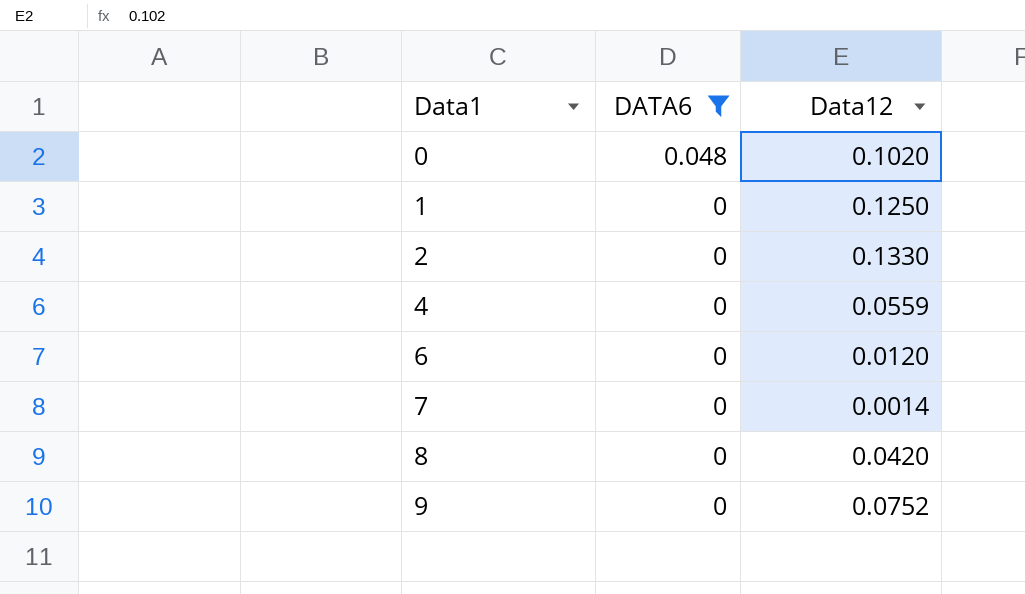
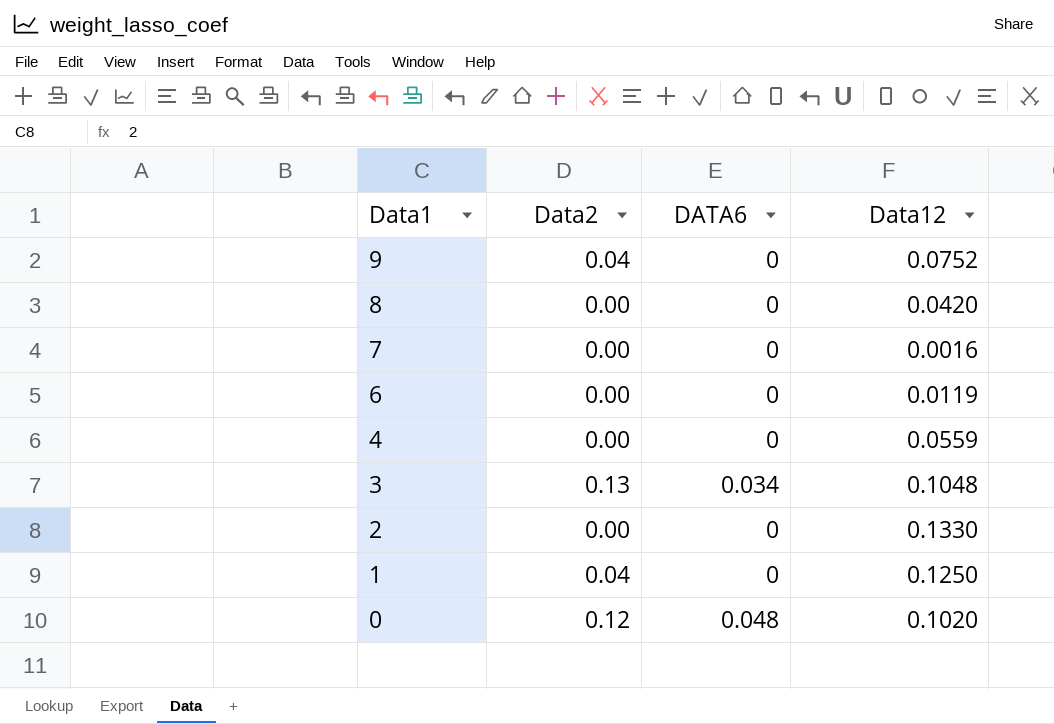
filter: DATA6 != 0.034 -> none
row order: Data1 ascending -> Data1 descending
column Data2 | position: none -> 2
7 | Data12: 0.0014 -> 0.0016
6 | Data12: 0.0120 -> 0.0119

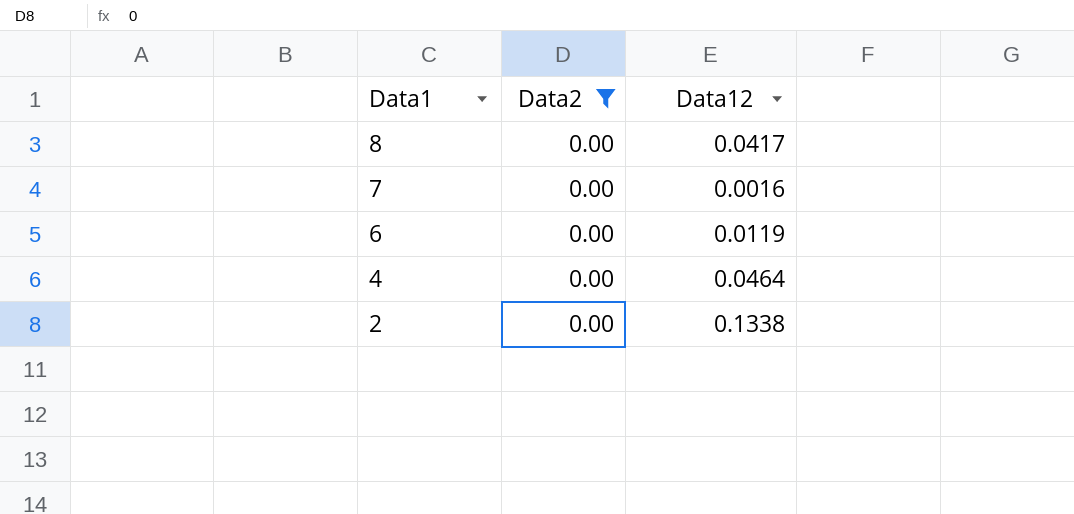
filter: none -> Data2 = 0.00
column DATA6 | position: 3 -> none
8 | Data12: 0.0420 -> 0.0417
4 | Data12: 0.0559 -> 0.0464
2 | Data12: 0.1330 -> 0.1338

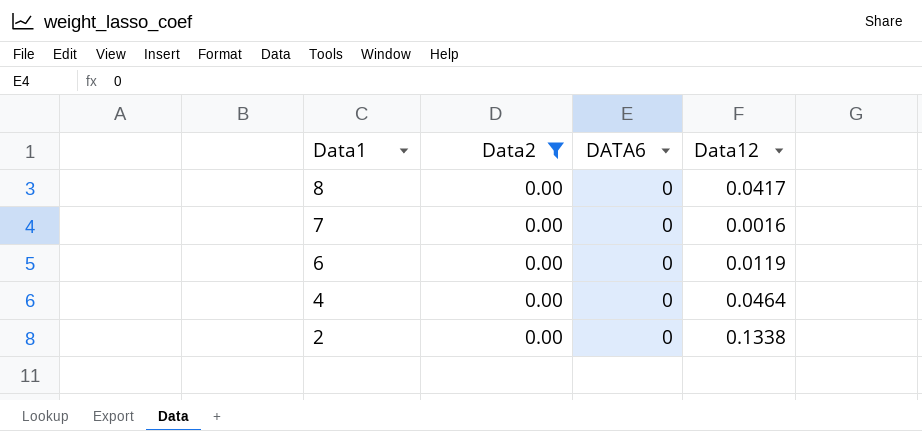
column DATA6 | position: none -> 3

